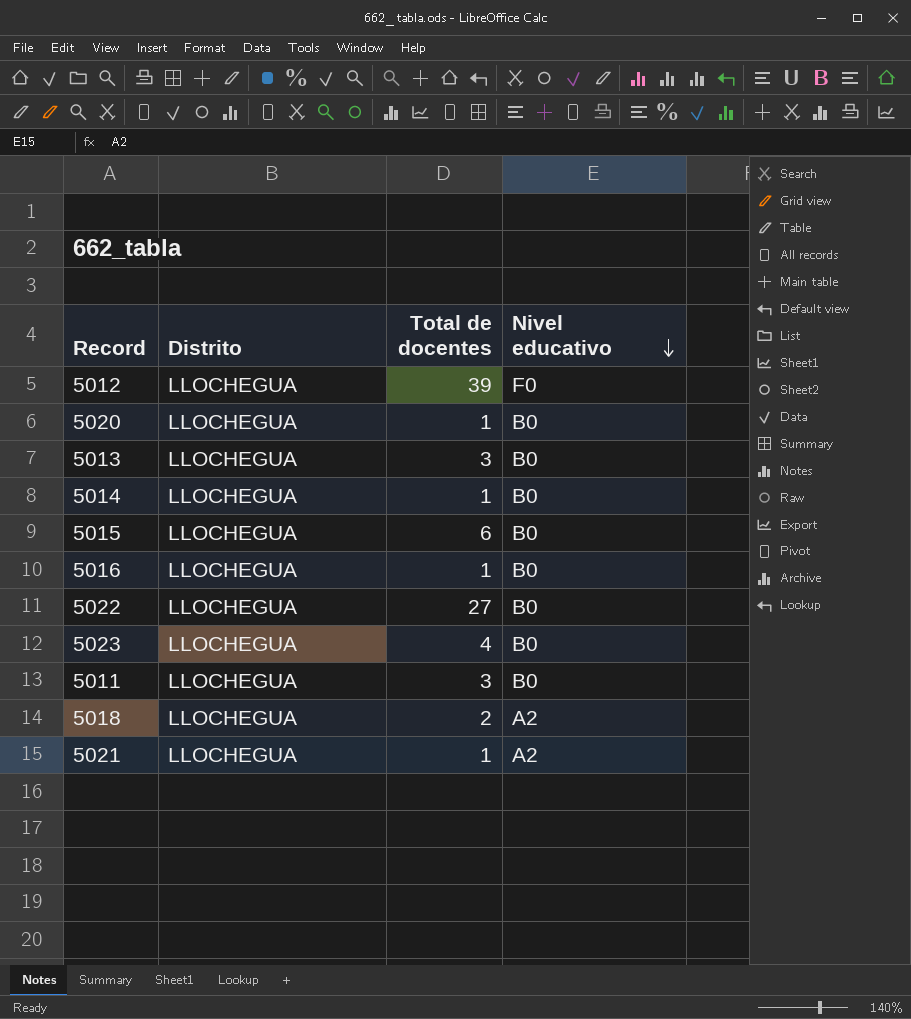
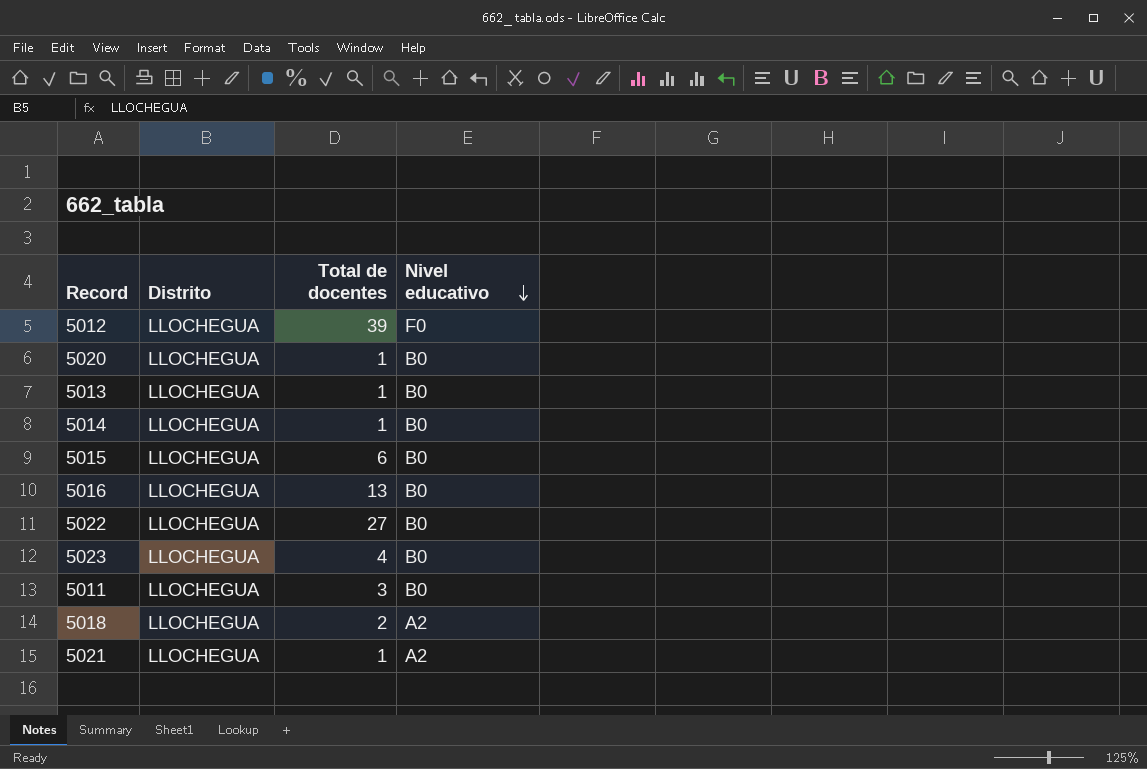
5013 | Total de docentes: 3 -> 1
5016 | Total de docentes: 1 -> 13

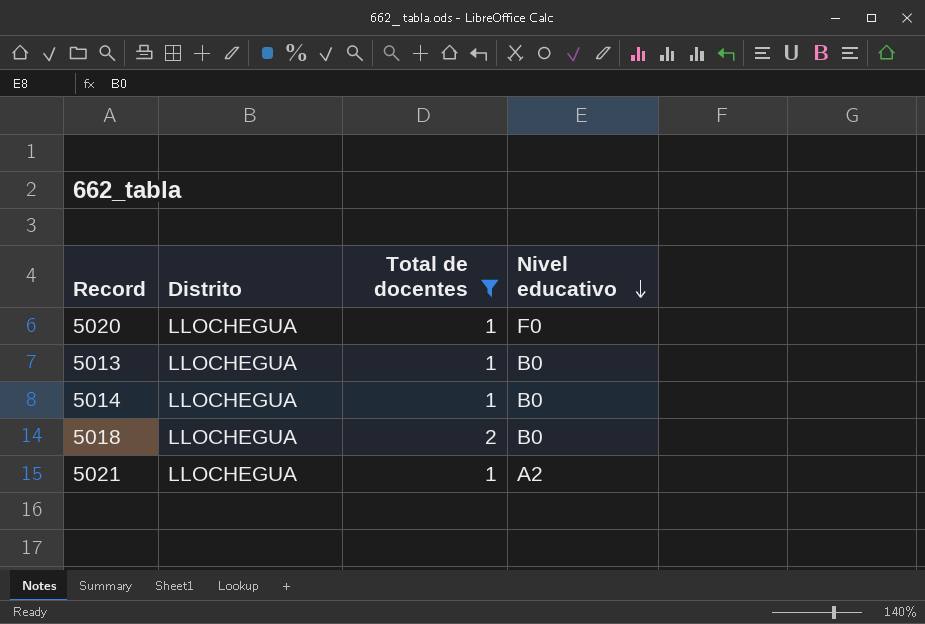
filter: none -> Total de docentes <= 2
5020 | Nivel educativo: B0 -> F0
5018 | Nivel educativo: A2 -> B0

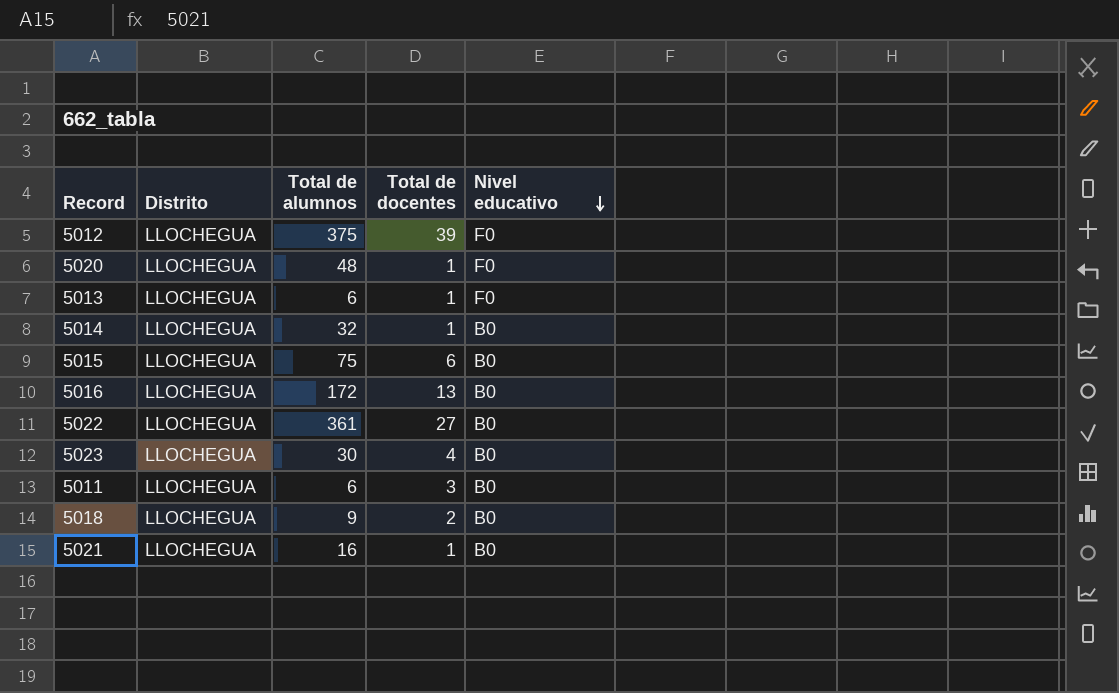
filter: Total de docentes <= 2 -> none
column Total de alumnos | position: none -> 3
5013 | Nivel educativo: B0 -> F0
5021 | Nivel educativo: A2 -> B0

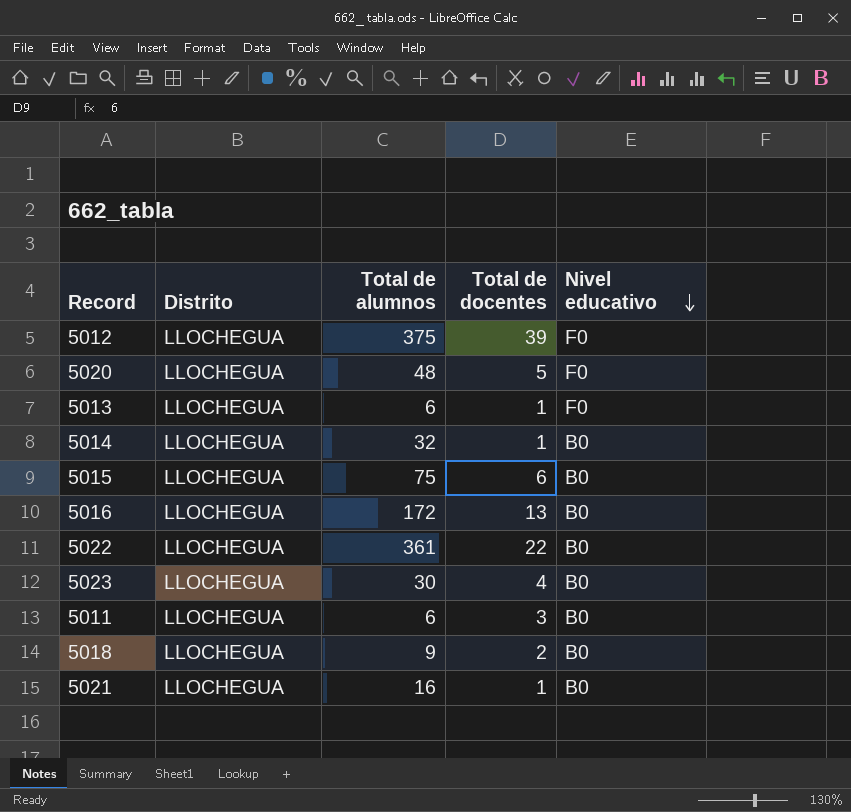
5020 | Total de docentes: 1 -> 5
5022 | Total de docentes: 27 -> 22

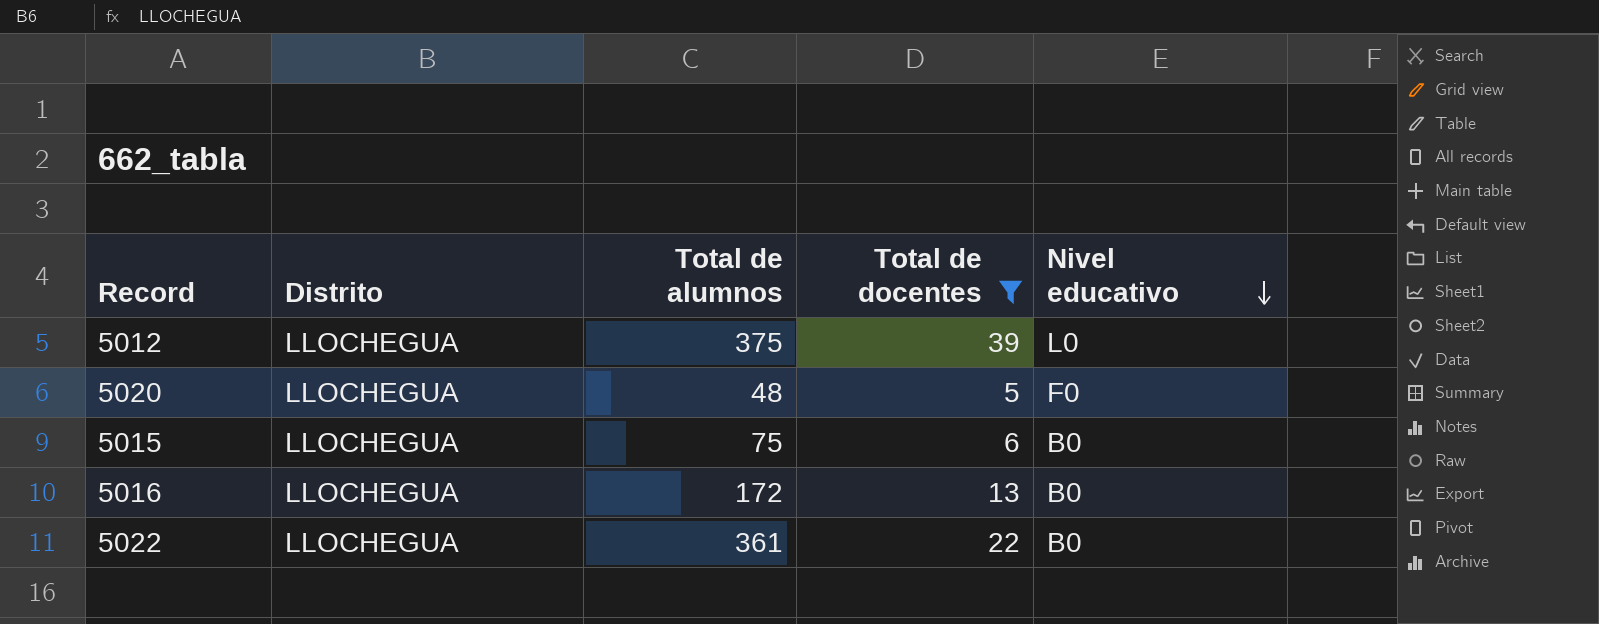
filter: none -> Total de docentes >= 5
5012 | Nivel educativo: F0 -> L0

